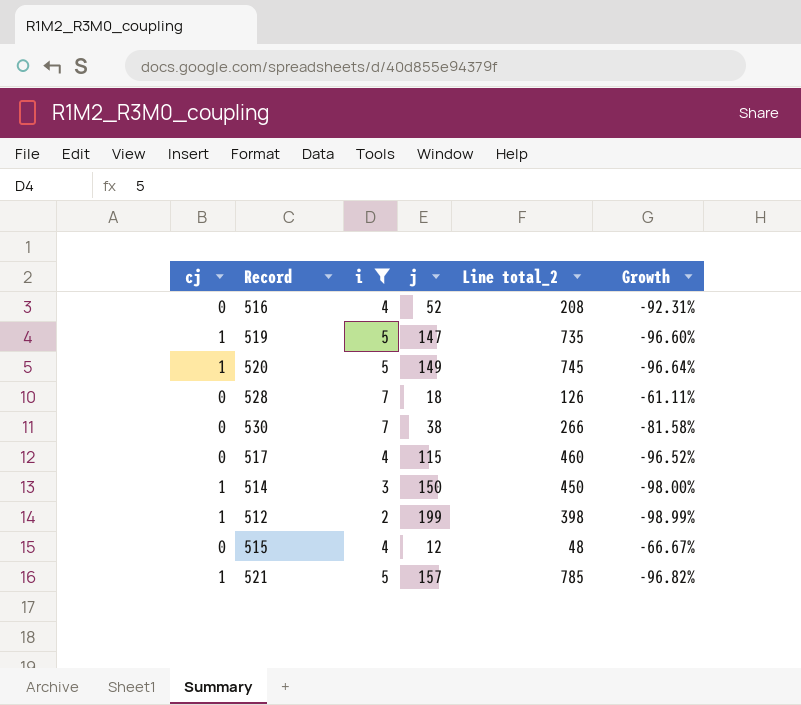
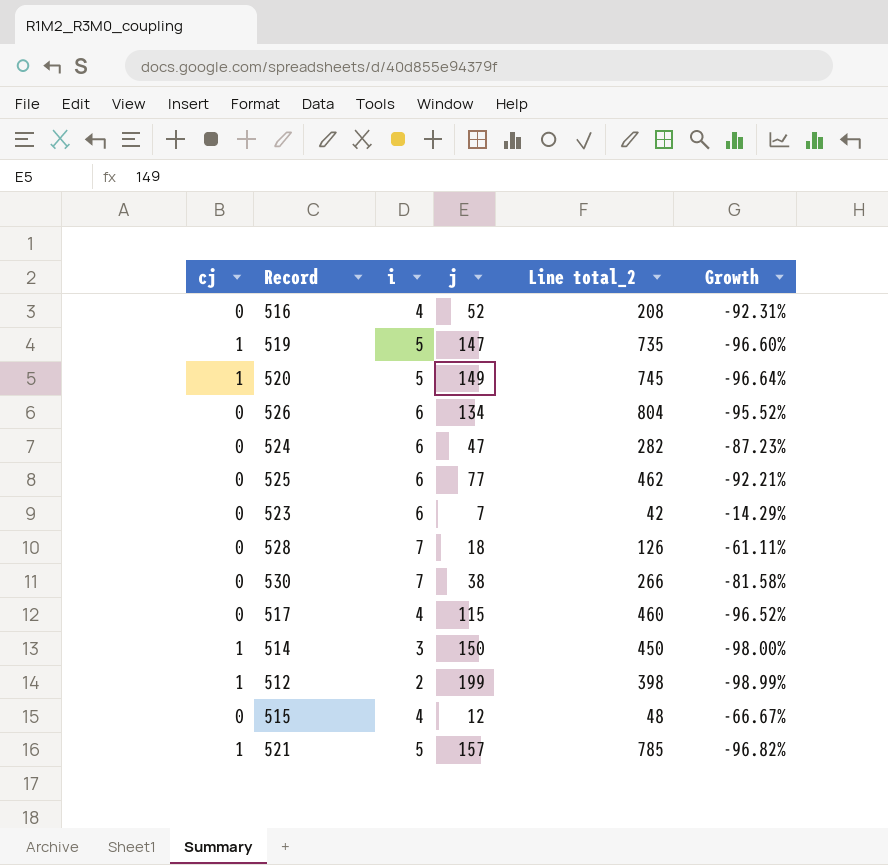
filter: i != 6 -> none

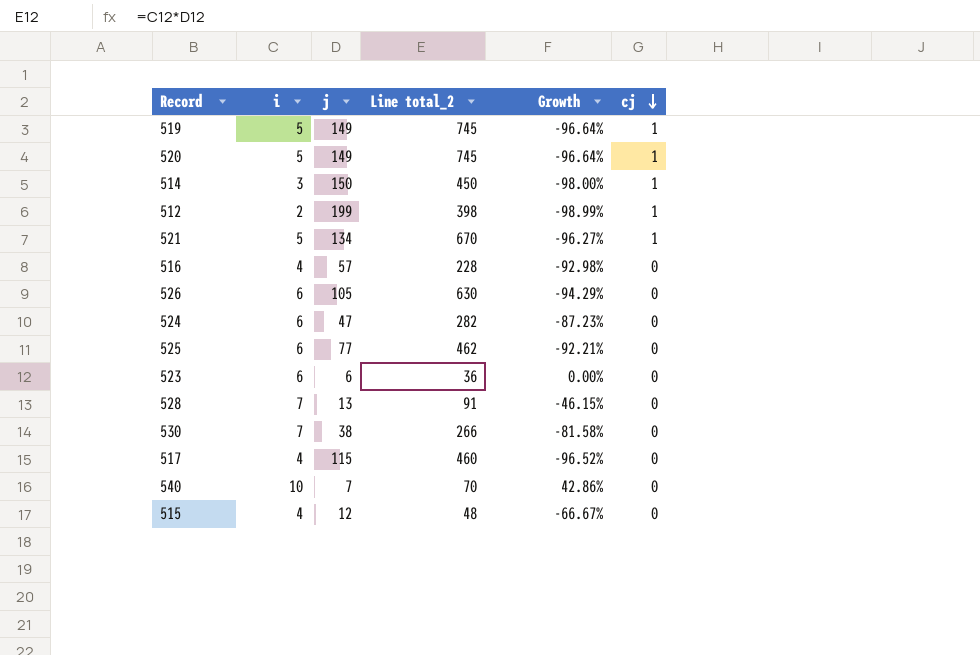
row order: none -> cj descending
column cj | position: 1 -> 6
519 | j: 147 -> 149
519 | Line total_2: 735 -> 745
519 | Growth: -96.60% -> -96.64%
521 | j: 157 -> 134
521 | Line total_2: 785 -> 670
521 | Growth: -96.82% -> -96.27%
516 | j: 52 -> 57
516 | Line total_2: 208 -> 228
516 | Growth: -92.31% -> -92.98%
526 | j: 134 -> 105
526 | Line total_2: 804 -> 630
526 | Growth: -95.52% -> -94.29%
523 | j: 7 -> 6
523 | Line total_2: 42 -> 36
523 | Growth: -14.29% -> 0.00%
528 | j: 18 -> 13
528 | Line total_2: 126 -> 91
528 | Growth: -61.11% -> -46.15%
row 540: none -> 10 | 7 | 70 | 42.86% | 0

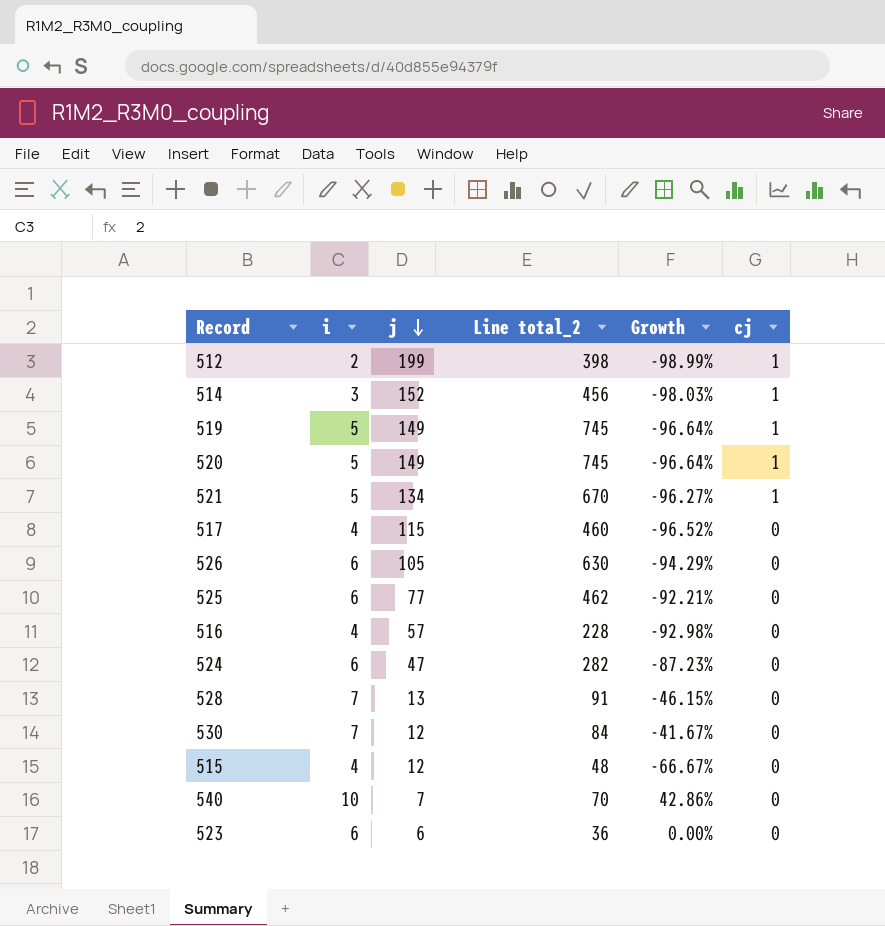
row order: cj descending -> j descending
514 | j: 150 -> 152
514 | Line total_2: 450 -> 456
514 | Growth: -98.00% -> -98.03%
530 | j: 38 -> 12
530 | Line total_2: 266 -> 84
530 | Growth: -81.58% -> -41.67%

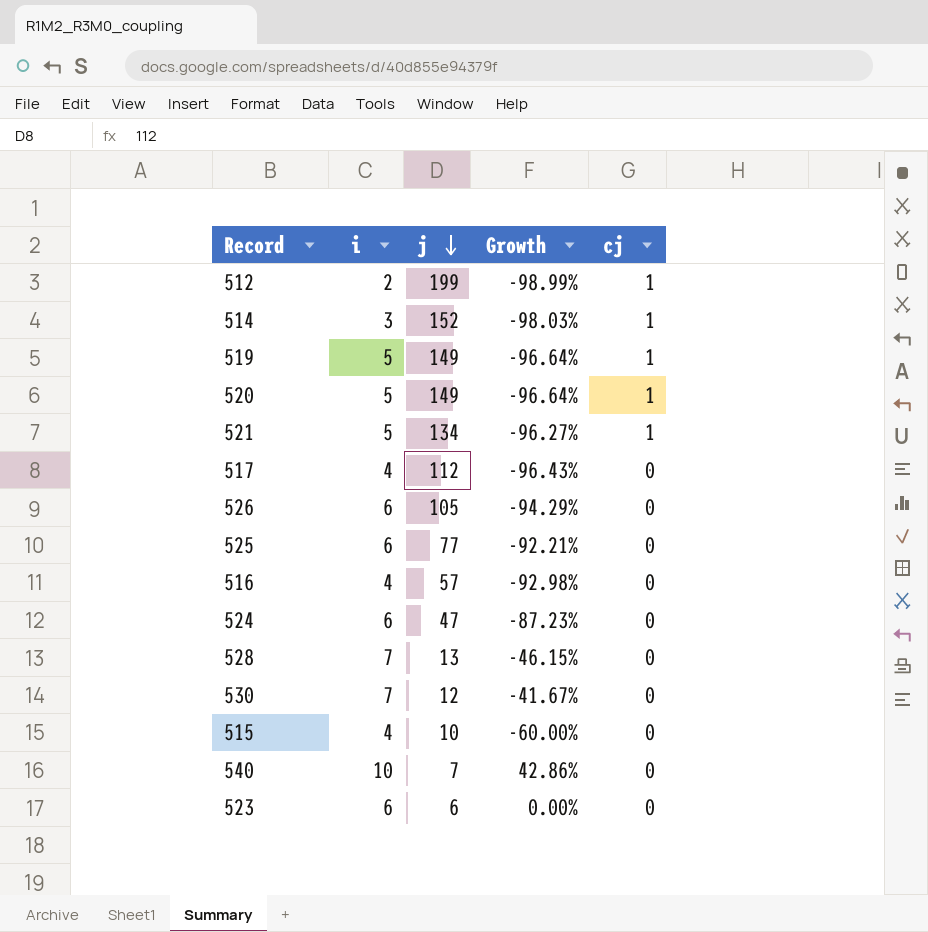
column Line total_2 | formula: [i] * [j] -> none
517 | j: 115 -> 112
517 | Growth: -96.52% -> -96.43%
515 | j: 12 -> 10
515 | Growth: -66.67% -> -60.00%

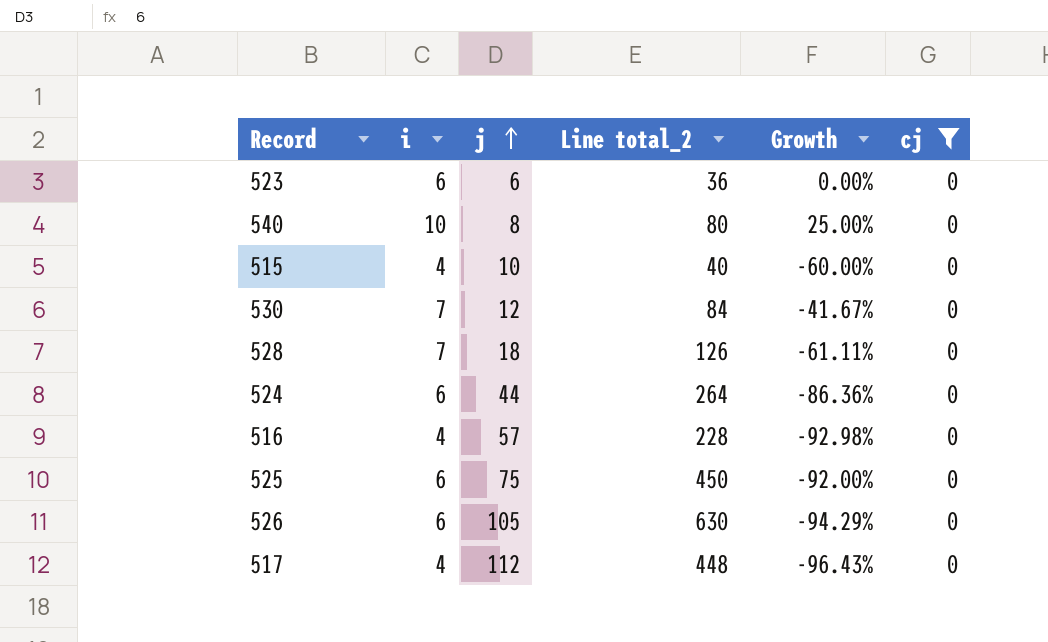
filter: none -> cj = 0
row order: j descending -> j ascending
column Line total_2 | formula: none -> [i] * [j]
540 | j: 7 -> 8
540 | Growth: 42.86% -> 25.00%
528 | j: 13 -> 18
528 | Growth: -46.15% -> -61.11%
524 | j: 47 -> 44
524 | Growth: -87.23% -> -86.36%
525 | j: 77 -> 75
525 | Growth: -92.21% -> -92.00%

